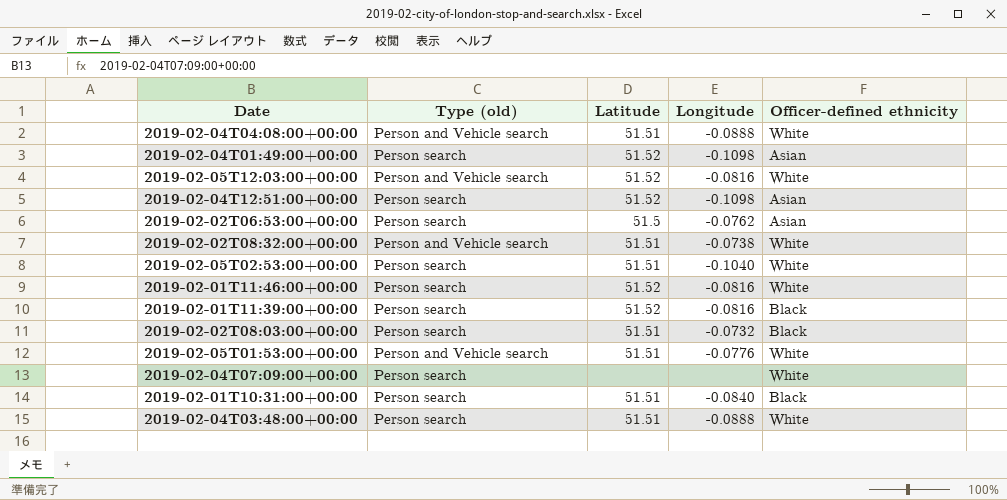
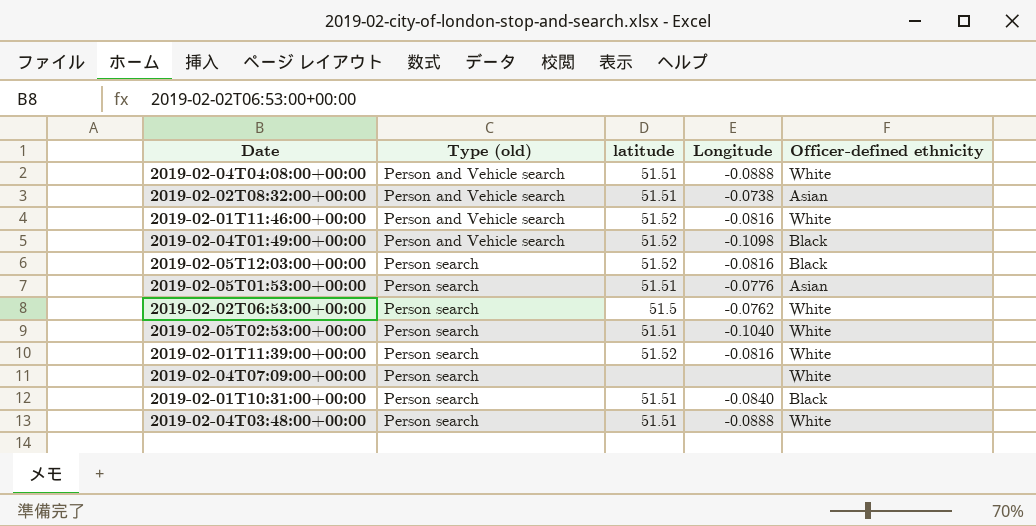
row order: none -> Type (old) ascending
column name: Latitude -> latitude
row 2019-02-04T12:51:00+00:00: Person search | 51.52 | -0.1098 | Asian -> none
row 2019-02-02T08:03:00+00:00: Person search | 51.51 | -0.0732 | Black -> none
2019-02-02T08:32:00+00:00 | Officer-defined ethnicity: White -> Asian
2019-02-01T11:46:00+00:00 | Type (old): Person search -> Person and Vehicle search
2019-02-04T01:49:00+00:00 | Type (old): Person search -> Person and Vehicle search
2019-02-04T01:49:00+00:00 | Officer-defined ethnicity: Asian -> Black
2019-02-05T12:03:00+00:00 | Type (old): Person and Vehicle search -> Person search
2019-02-05T12:03:00+00:00 | Officer-defined ethnicity: White -> Black
2019-02-05T01:53:00+00:00 | Type (old): Person and Vehicle search -> Person search
2019-02-05T01:53:00+00:00 | Officer-defined ethnicity: White -> Asian
2019-02-02T06:53:00+00:00 | Officer-defined ethnicity: Asian -> White
2019-02-01T11:39:00+00:00 | Officer-defined ethnicity: Black -> White

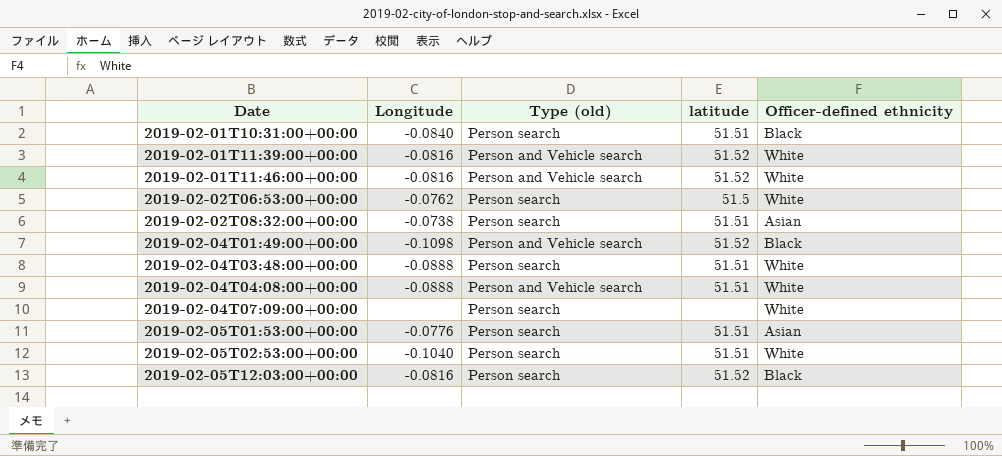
row order: Type (old) ascending -> Date ascending
column Longitude | position: 4 -> 2
2019-02-01T11:39:00+00:00 | Type (old): Person search -> Person and Vehicle search
2019-02-02T08:32:00+00:00 | Type (old): Person and Vehicle search -> Person search

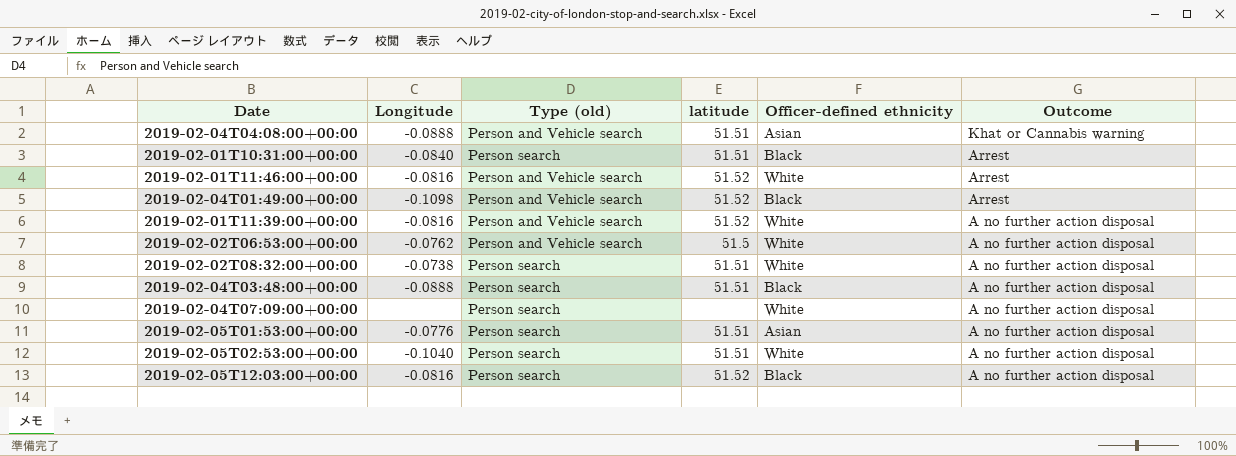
row order: Date ascending -> Outcome descending
column Outcome | position: none -> 6
2019-02-04T04:08:00+00:00 | Officer-defined ethnicity: White -> Asian
2019-02-02T06:53:00+00:00 | Type (old): Person search -> Person and Vehicle search
2019-02-02T08:32:00+00:00 | Officer-defined ethnicity: Asian -> White
2019-02-04T03:48:00+00:00 | Officer-defined ethnicity: White -> Black

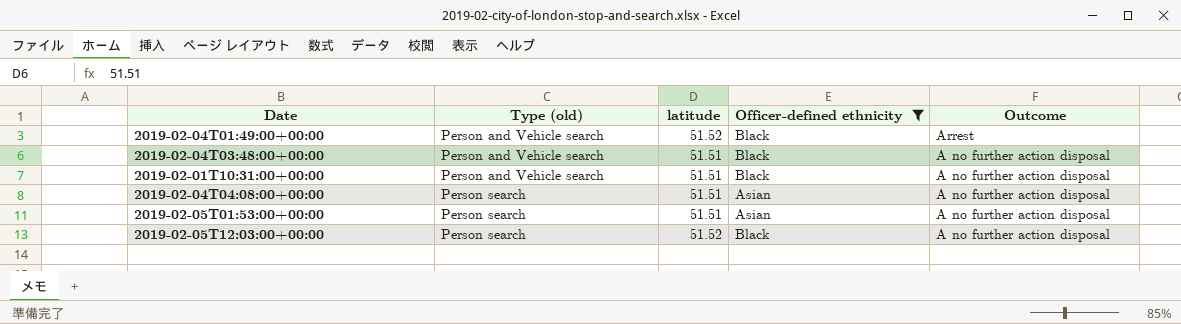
filter: none -> Officer-defined ethnicity != White
row order: Outcome descending -> Type (old) ascending
column Longitude | position: 2 -> none
2019-02-04T03:48:00+00:00 | Type (old): Person search -> Person and Vehicle search
2019-02-01T10:31:00+00:00 | Type (old): Person search -> Person and Vehicle search
2019-02-01T10:31:00+00:00 | Outcome: Arrest -> A no further action disposal
2019-02-04T04:08:00+00:00 | Type (old): Person and Vehicle search -> Person search
2019-02-04T04:08:00+00:00 | Outcome: Khat or Cannabis warning -> A no further action disposal

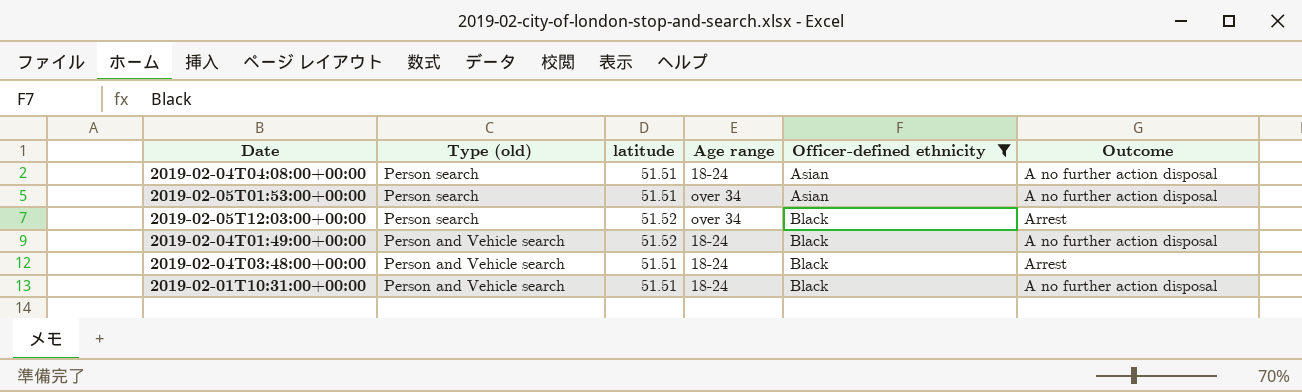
row order: Type (old) ascending -> Type (old) descending
column Age range | position: none -> 4
2019-02-05T12:03:00+00:00 | Outcome: A no further action disposal -> Arrest
2019-02-04T01:49:00+00:00 | Outcome: Arrest -> A no further action disposal
2019-02-04T03:48:00+00:00 | Outcome: A no further action disposal -> Arrest

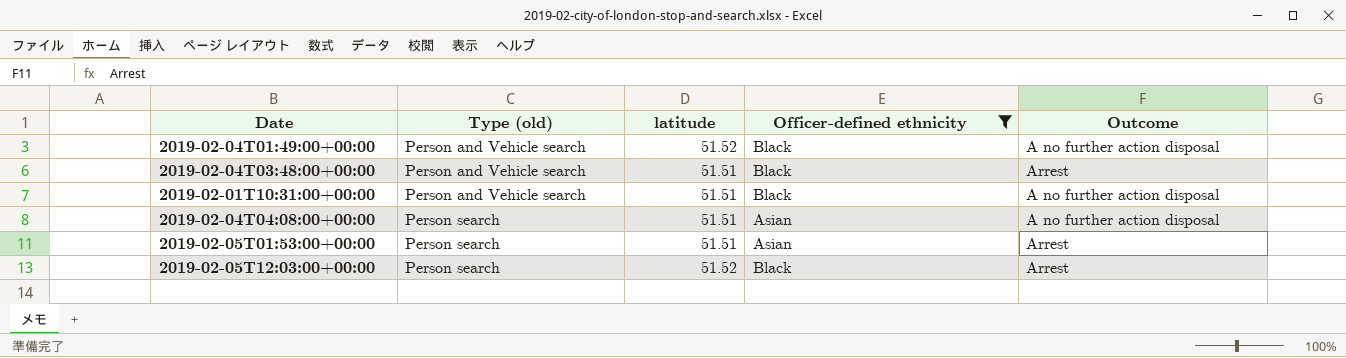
row order: Type (old) descending -> Type (old) ascending
column Age range | position: 4 -> none
2019-02-05T01:53:00+00:00 | Outcome: A no further action disposal -> Arrest

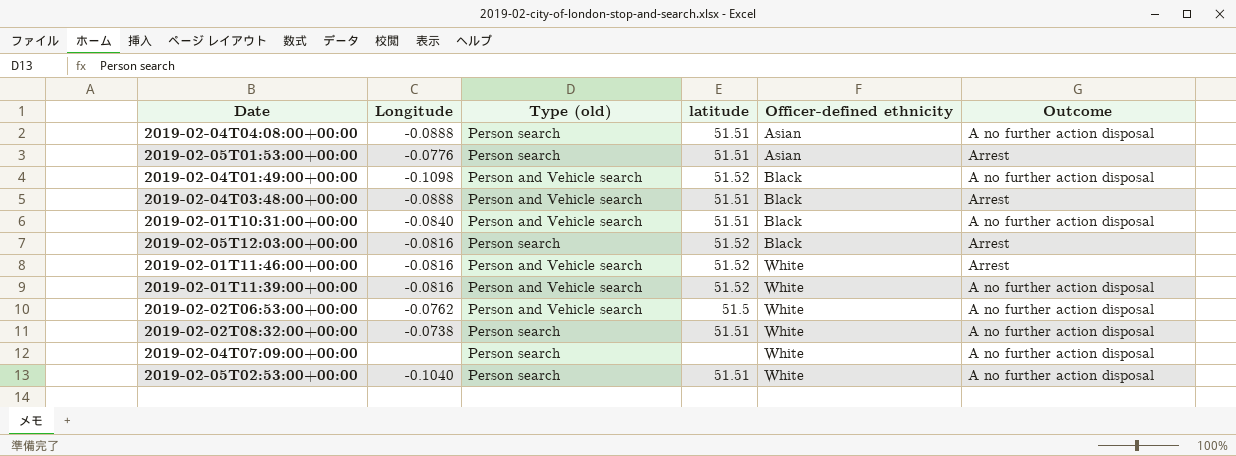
filter: Officer-defined ethnicity != White -> none
row order: Type (old) ascending -> Officer-defined ethnicity ascending
column Longitude | position: none -> 2

